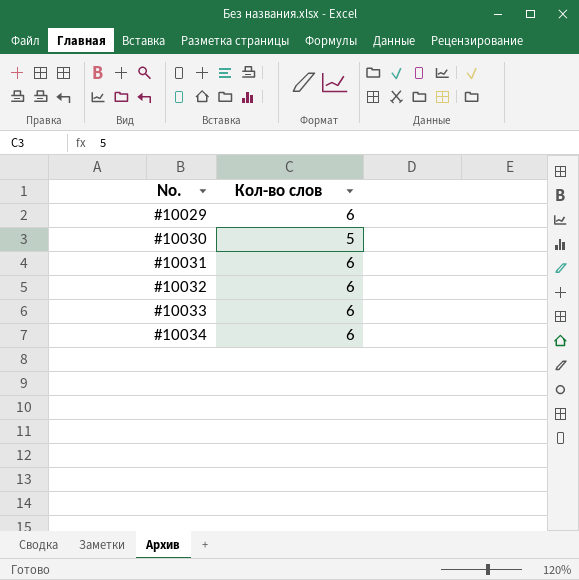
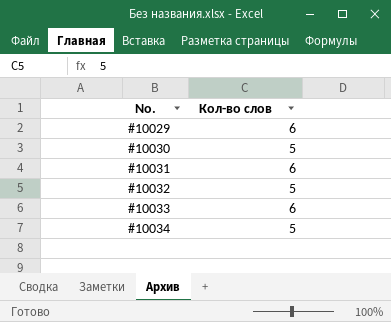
#10032 | Кол-во слов: 6 -> 5
#10034 | Кол-во слов: 6 -> 5

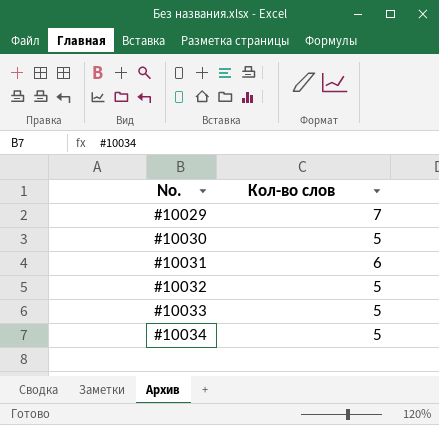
#10029 | Кол-во слов: 6 -> 7
#10033 | Кол-во слов: 6 -> 5

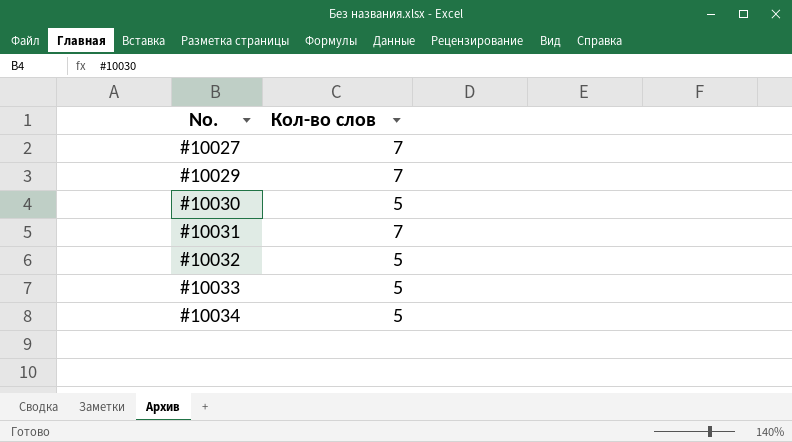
row #10027: none -> 7
#10031 | Кол-во слов: 6 -> 7

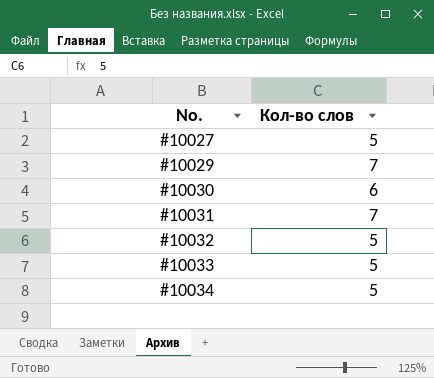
#10027 | Кол-во слов: 7 -> 5
#10030 | Кол-во слов: 5 -> 6

